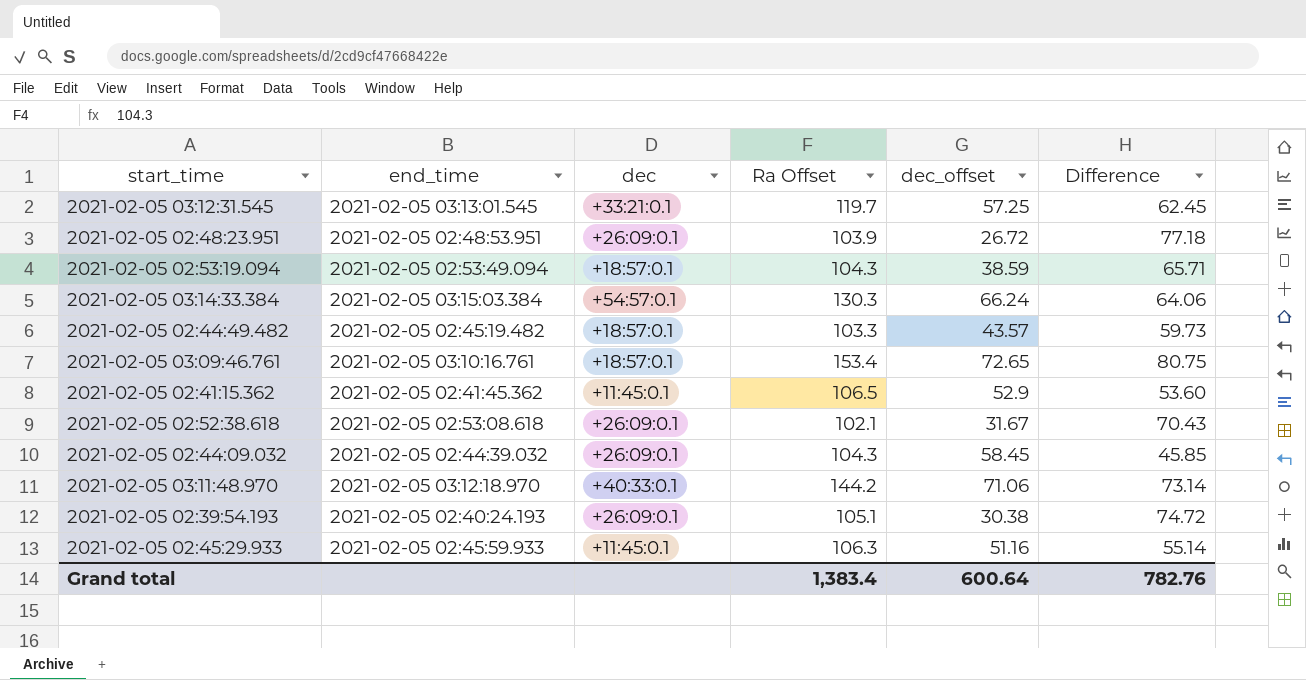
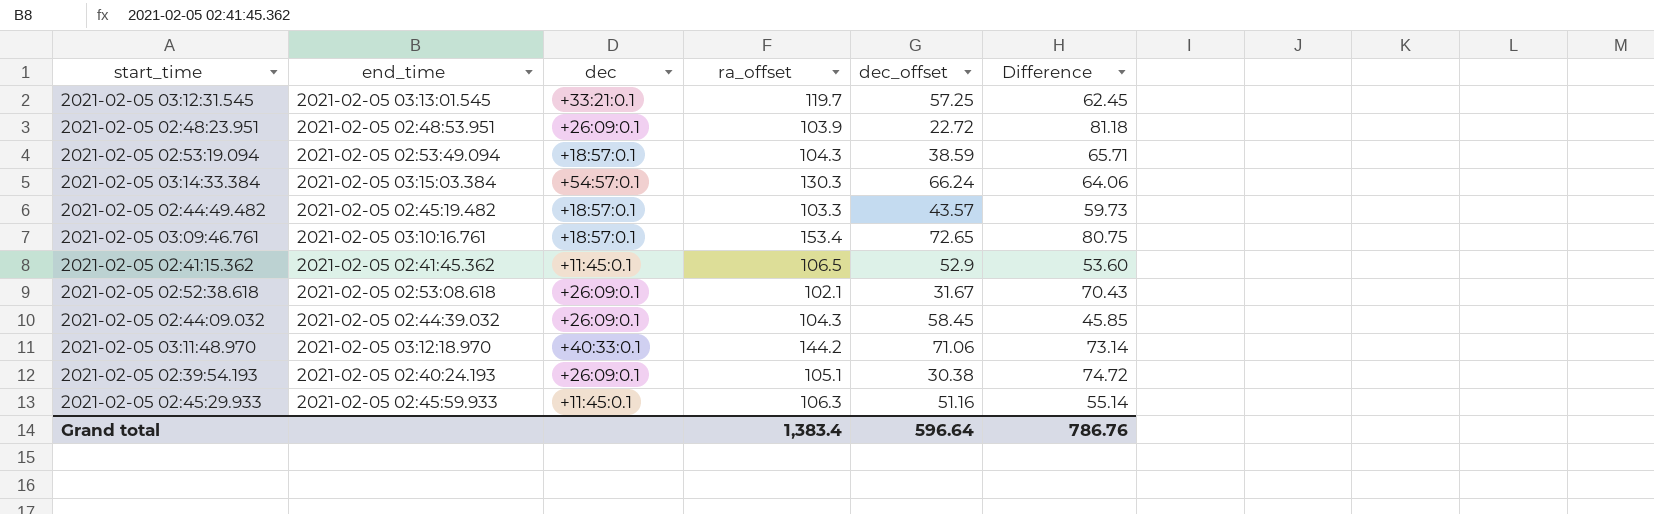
column name: Ra Offset -> ra_offset
2021-02-05 02:48:23.951 | dec_offset: 26.72 -> 22.72
2021-02-05 02:48:23.951 | Difference: 77.18 -> 81.18
Grand total | dec_offset: 600.64 -> 596.64
Grand total | Difference: 782.76 -> 786.76

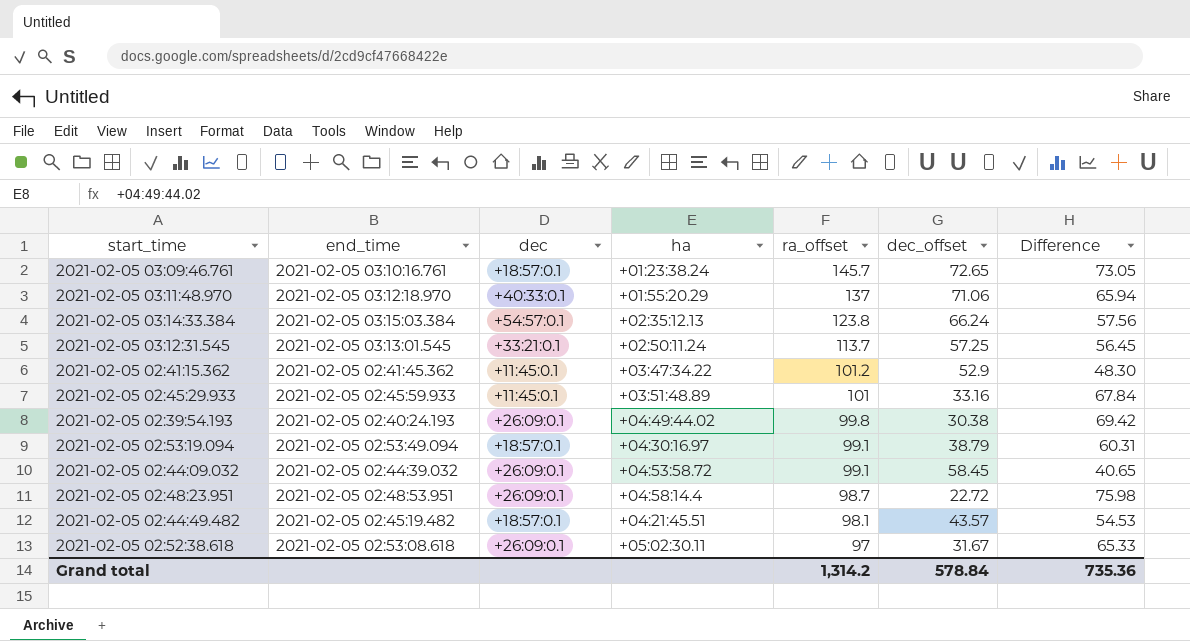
row order: none -> ra_offset descending
column ha | position: none -> 4
2021-02-05 03:09:46.761 | ra_offset: 153.4 -> 145.7
2021-02-05 03:09:46.761 | Difference: 80.75 -> 73.05
2021-02-05 03:11:48.970 | ra_offset: 144.2 -> 137
2021-02-05 03:11:48.970 | Difference: 73.14 -> 65.94
2021-02-05 03:14:33.384 | ra_offset: 130.3 -> 123.8
2021-02-05 03:14:33.384 | Difference: 64.06 -> 57.56
2021-02-05 03:12:31.545 | ra_offset: 119.7 -> 113.7
2021-02-05 03:12:31.545 | Difference: 62.45 -> 56.45
2021-02-05 02:41:15.362 | ra_offset: 106.5 -> 101.2
2021-02-05 02:41:15.362 | Difference: 53.60 -> 48.30
2021-02-05 02:45:29.933 | ra_offset: 106.3 -> 101
2021-02-05 02:45:29.933 | dec_offset: 51.16 -> 33.16
2021-02-05 02:45:29.933 | Difference: 55.14 -> 67.84
2021-02-05 02:39:54.193 | ra_offset: 105.1 -> 99.8
2021-02-05 02:39:54.193 | Difference: 74.72 -> 69.42
2021-02-05 02:53:19.094 | ra_offset: 104.3 -> 99.1
2021-02-05 02:53:19.094 | dec_offset: 38.59 -> 38.79
2021-02-05 02:53:19.094 | Difference: 65.71 -> 60.31
2021-02-05 02:44:09.032 | ra_offset: 104.3 -> 99.1
2021-02-05 02:44:09.032 | Difference: 45.85 -> 40.65
2021-02-05 02:48:23.951 | ra_offset: 103.9 -> 98.7
2021-02-05 02:48:23.951 | Difference: 81.18 -> 75.98
2021-02-05 02:44:49.482 | ra_offset: 103.3 -> 98.1
2021-02-05 02:44:49.482 | Difference: 59.73 -> 54.53
2021-02-05 02:52:38.618 | ra_offset: 102.1 -> 97
2021-02-05 02:52:38.618 | Difference: 70.43 -> 65.33
Grand total | ra_offset: 1,383.4 -> 1,314.2
Grand total | dec_offset: 596.64 -> 578.84
Grand total | Difference: 786.76 -> 735.36

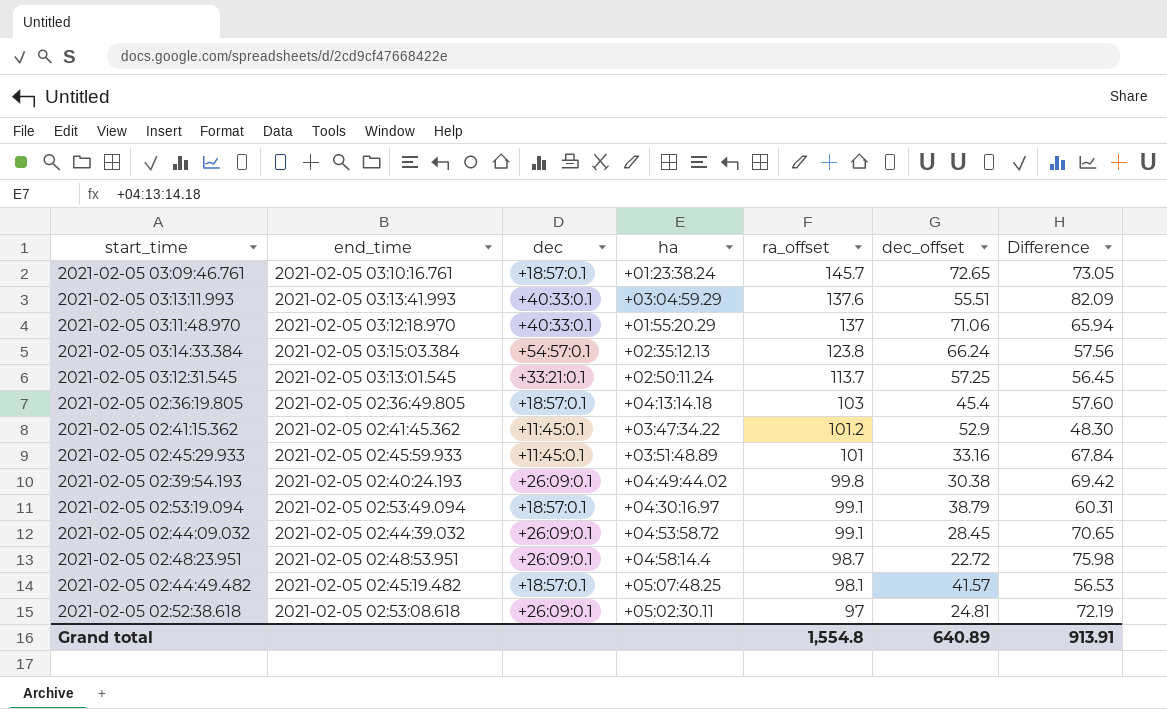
row 2021-02-05 03:13:11.993: none -> 2021-02-05 03:13:41.993 | +40:33:0.1 | +03:04:59.29 | 137.6 | 55.51 | 82.09
row 2021-02-05 02:36:19.805: none -> 2021-02-05 02:36:49.805 | +18:57:0.1 | +04:13:14.18 | 103 | 45.4 | 57.60
2021-02-05 02:44:09.032 | dec_offset: 58.45 -> 28.45
2021-02-05 02:44:09.032 | Difference: 40.65 -> 70.65
2021-02-05 02:44:49.482 | ha: +04:21:45.51 -> +05:07:48.25
2021-02-05 02:44:49.482 | dec_offset: 43.57 -> 41.57
2021-02-05 02:44:49.482 | Difference: 54.53 -> 56.53
2021-02-05 02:52:38.618 | dec_offset: 31.67 -> 24.81
2021-02-05 02:52:38.618 | Difference: 65.33 -> 72.19
Grand total | ra_offset: 1,314.2 -> 1,554.8
Grand total | dec_offset: 578.84 -> 640.89
Grand total | Difference: 735.36 -> 913.91

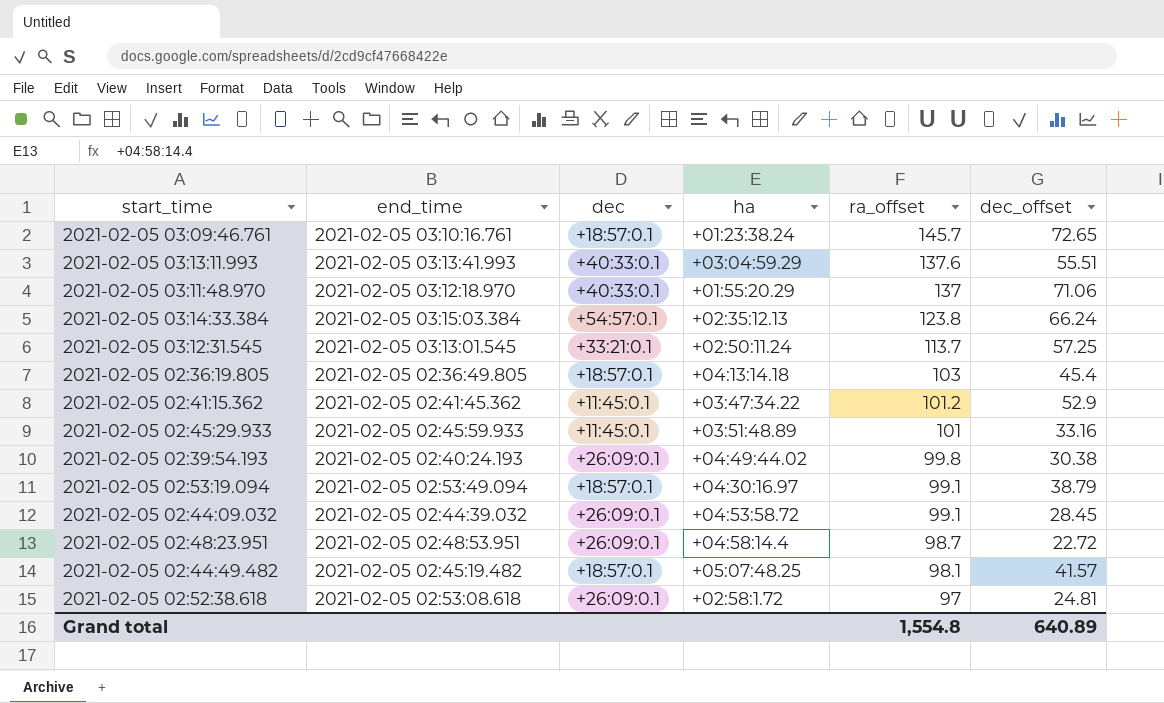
column Difference | formula: [ra_offset] - [dec_offset] -> none
2021-02-05 02:52:38.618 | ha: +05:02:30.11 -> +02:58:1.72

